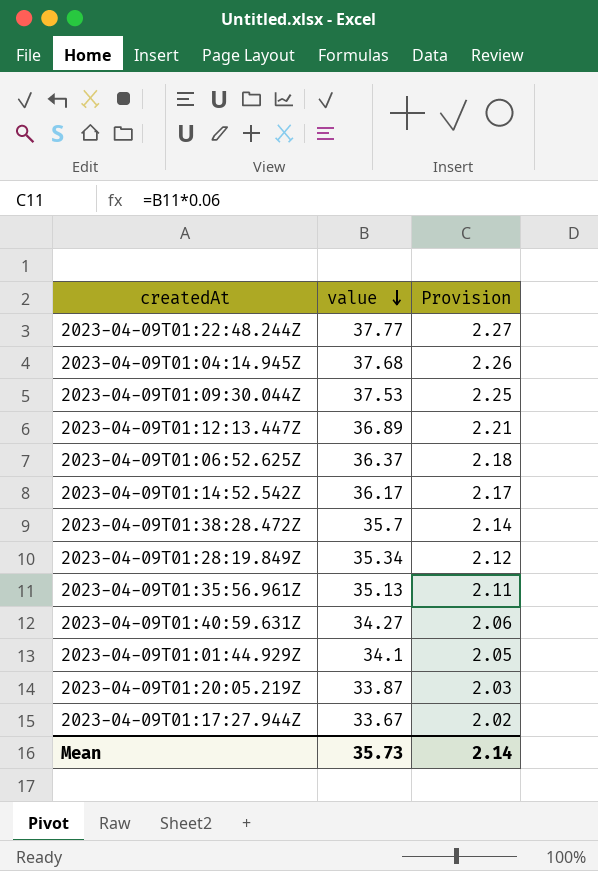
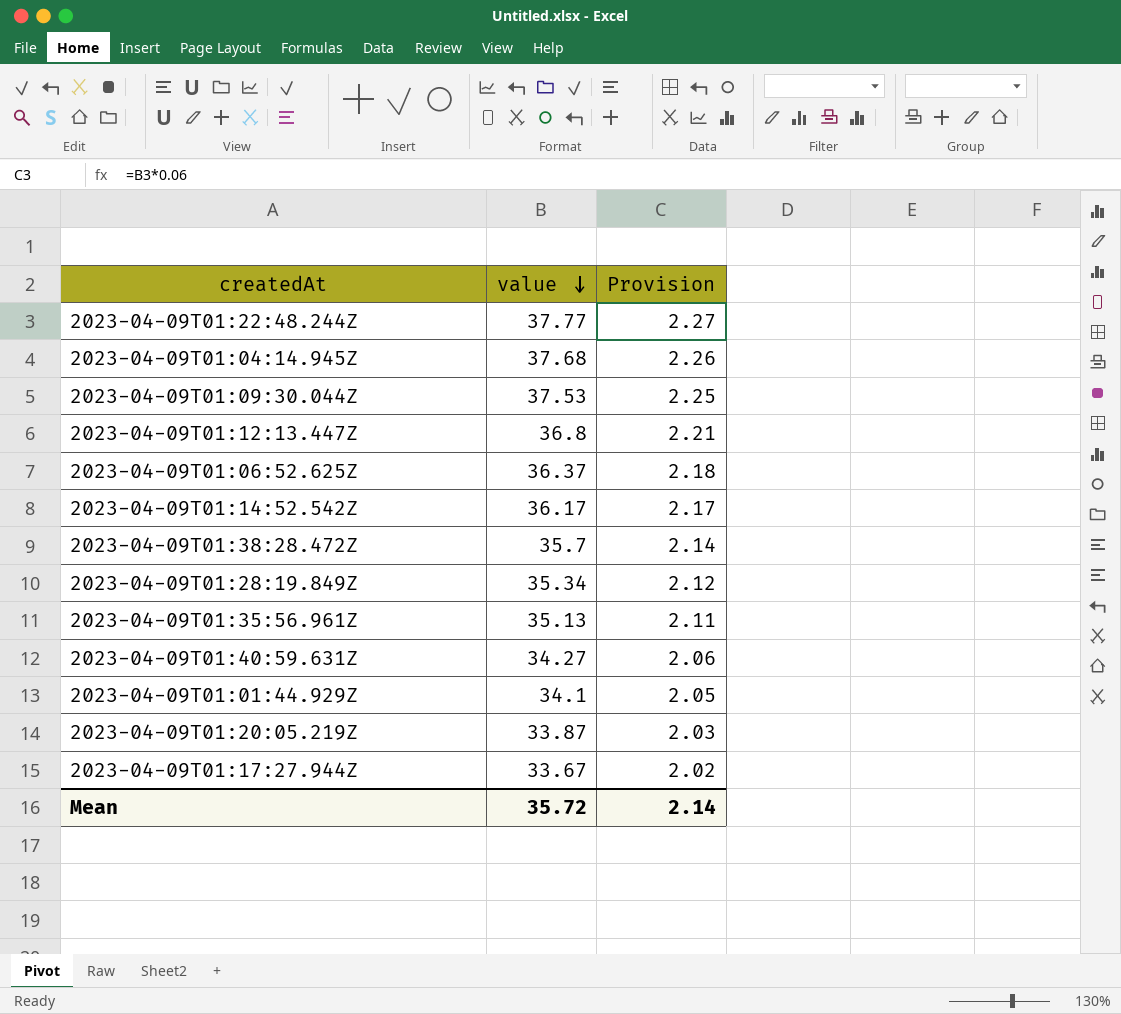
2023-04-09T01:12:13.447Z | value: 36.89 -> 36.8
Mean | value: 35.73 -> 35.72

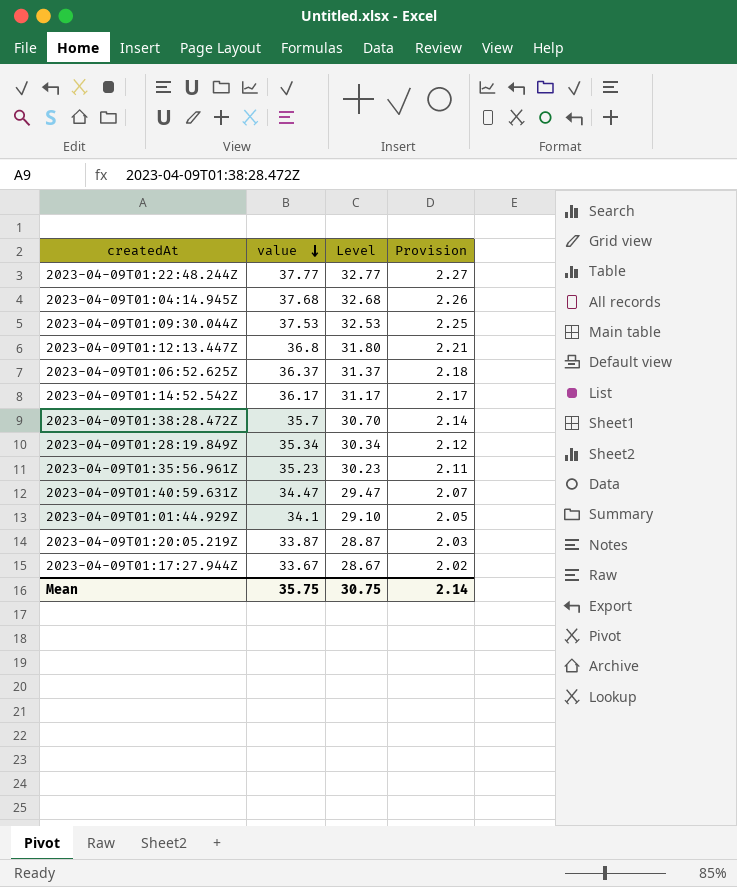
column Level | formula: none -> [value] - 5
2023-04-09T01:35:56.961Z | value: 35.13 -> 35.23
2023-04-09T01:40:59.631Z | value: 34.27 -> 34.47
2023-04-09T01:40:59.631Z | Provision: 2.06 -> 2.07
Mean | value: 35.72 -> 35.75

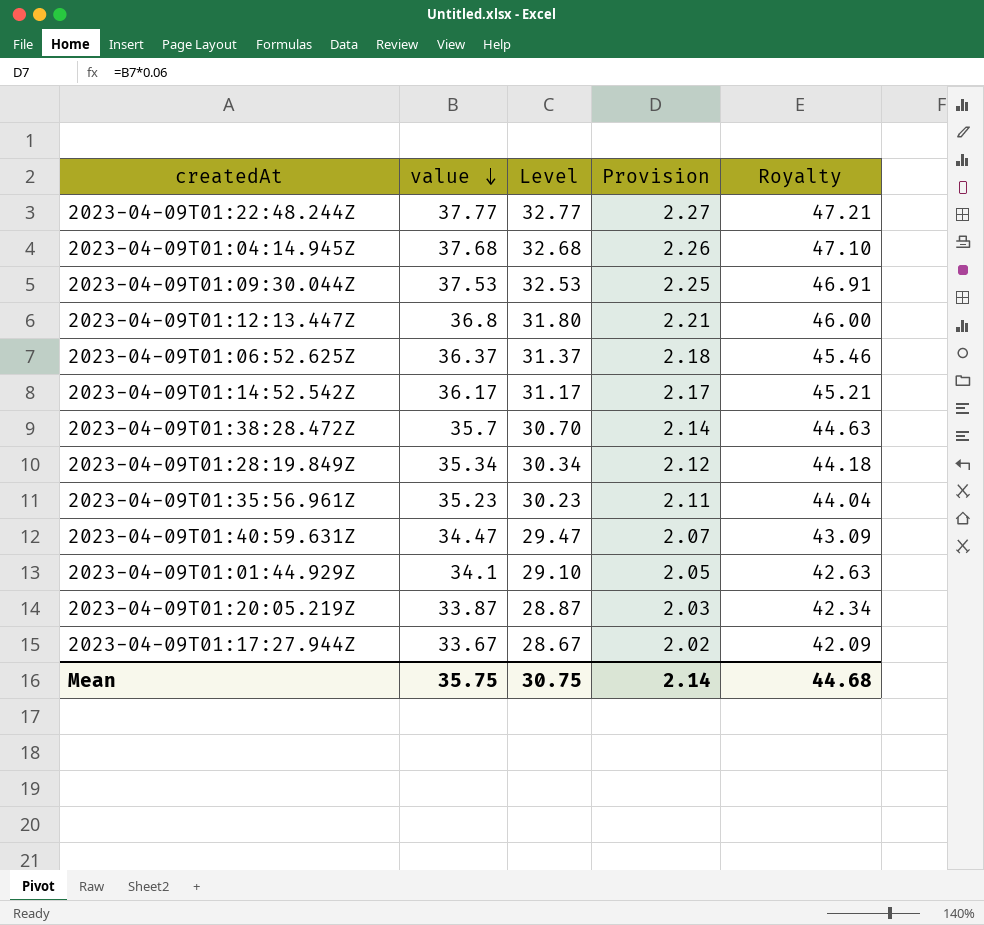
column Royalty | formula: none -> [value] * 1.25

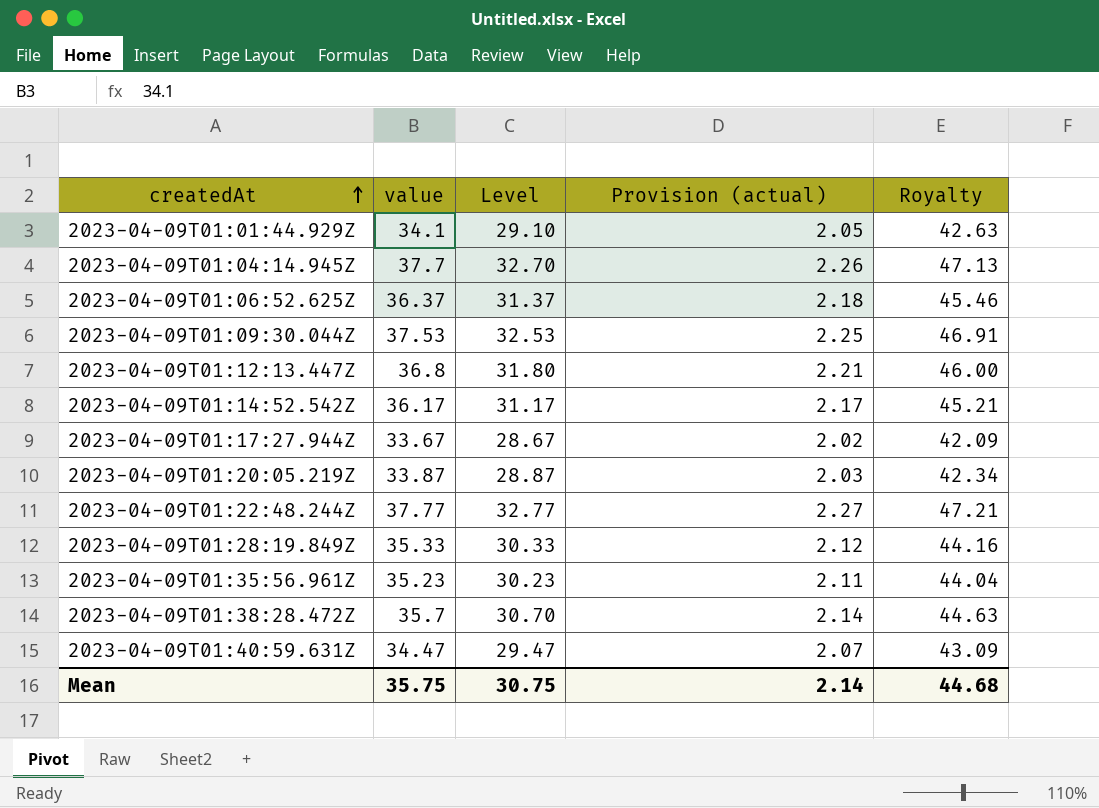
row order: value descending -> createdAt ascending
column name: Provision -> Provision (actual)
2023-04-09T01:04:14.945Z | value: 37.68 -> 37.7
2023-04-09T01:04:14.945Z | Level: 32.68 -> 32.70
2023-04-09T01:04:14.945Z | Royalty: 47.10 -> 47.13
2023-04-09T01:28:19.849Z | value: 35.34 -> 35.33
2023-04-09T01:28:19.849Z | Level: 30.34 -> 30.33
2023-04-09T01:28:19.849Z | Royalty: 44.18 -> 44.16

